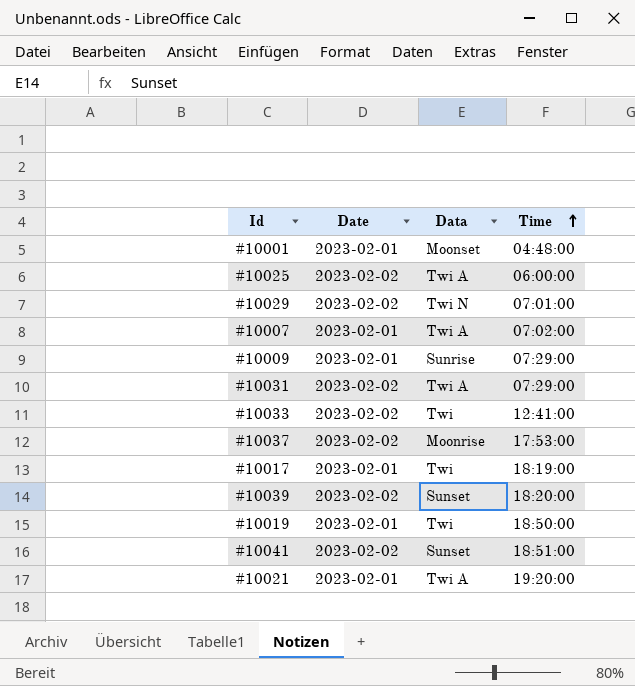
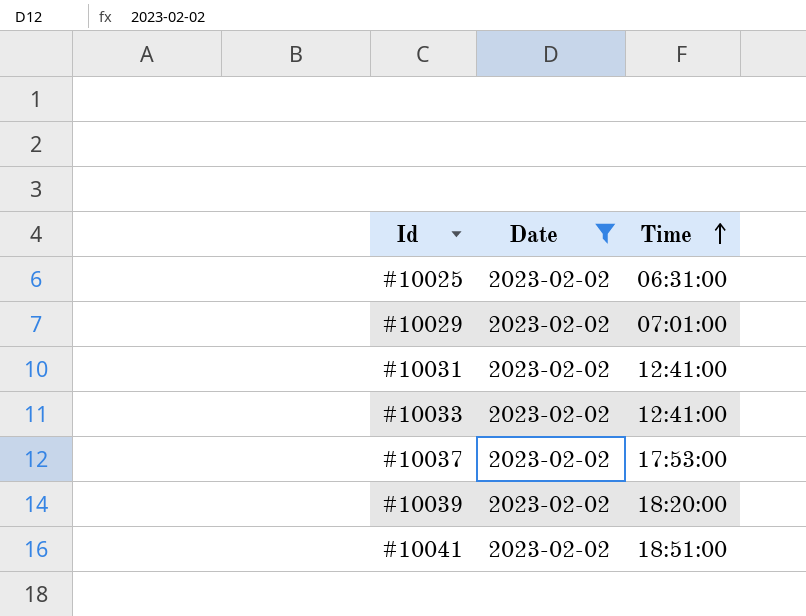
filter: none -> Date = 2023-02-02
column Data | position: 3 -> none
#10025 | Time: 06:00:00 -> 06:31:00
#10031 | Time: 07:29:00 -> 12:41:00

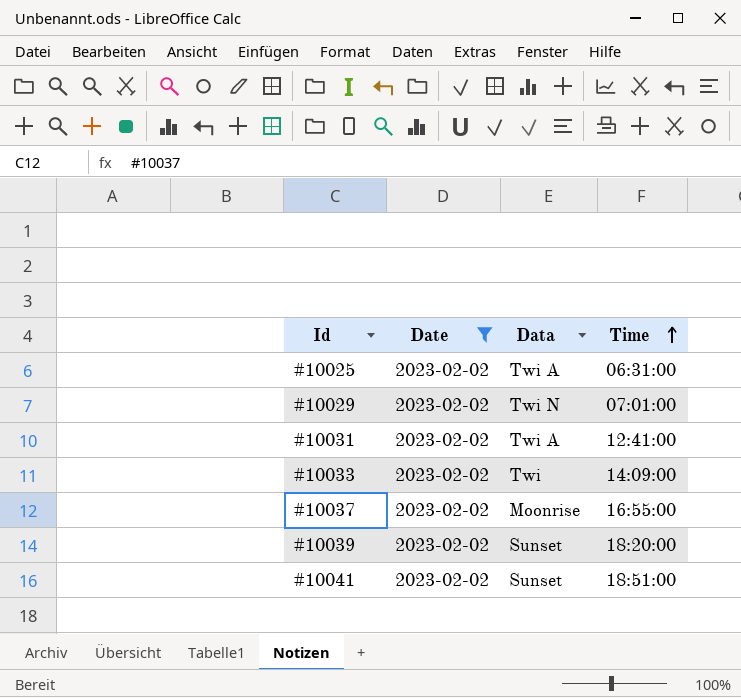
column Data | position: none -> 3
#10033 | Time: 12:41:00 -> 14:09:00
#10037 | Time: 17:53:00 -> 16:55:00

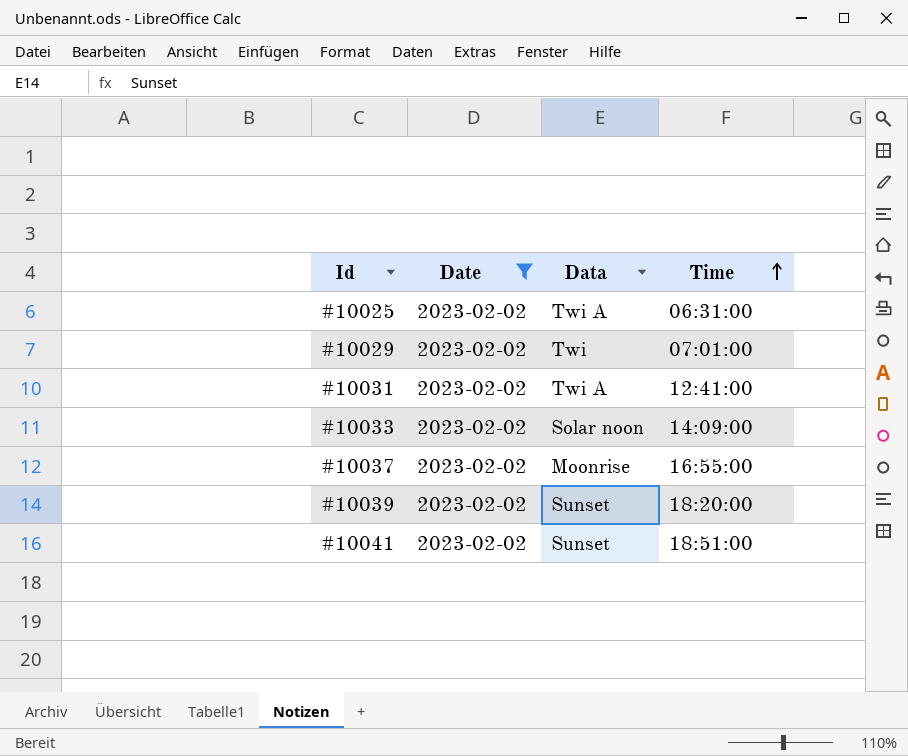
#10029 | Data: Twi N -> Twi
#10033 | Data: Twi -> Solar noon

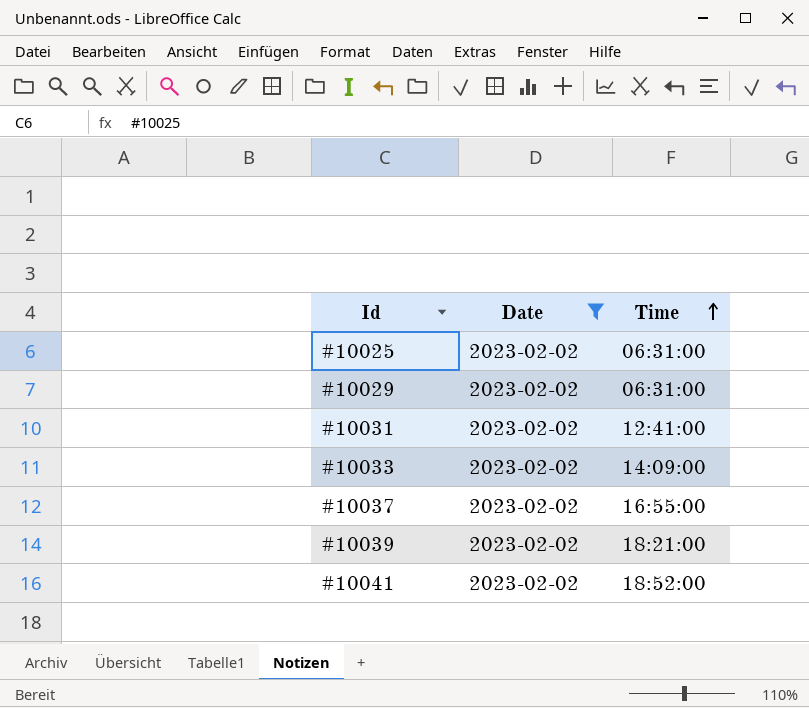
column Data | position: 3 -> none
#10029 | Time: 07:01:00 -> 06:31:00
#10039 | Time: 18:20:00 -> 18:21:00
#10041 | Time: 18:51:00 -> 18:52:00

